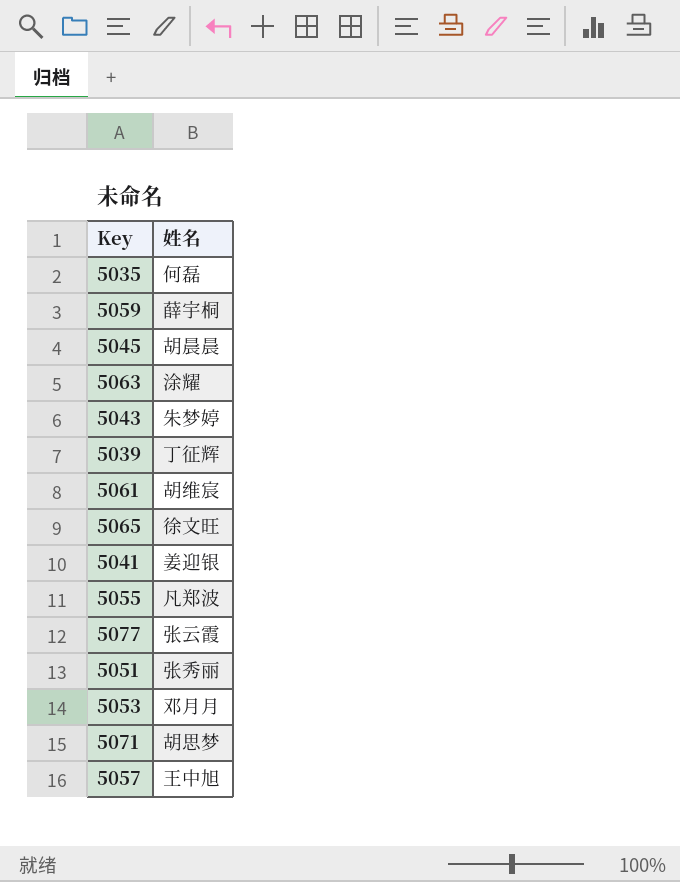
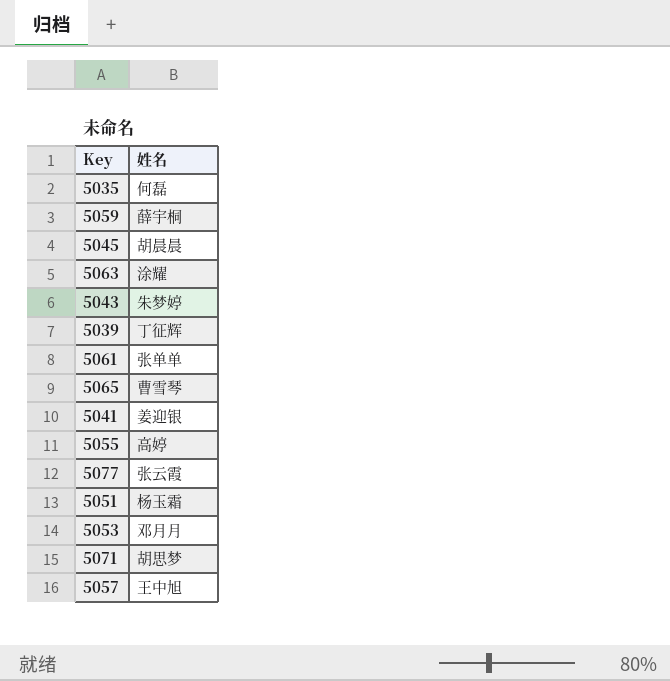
5061 | 姓名: 胡维宸 -> 张单单
5065 | 姓名: 徐文旺 -> 曹雪琴
5055 | 姓名: 凡郑波 -> 高婷
5051 | 姓名: 张秀丽 -> 杨玉霜

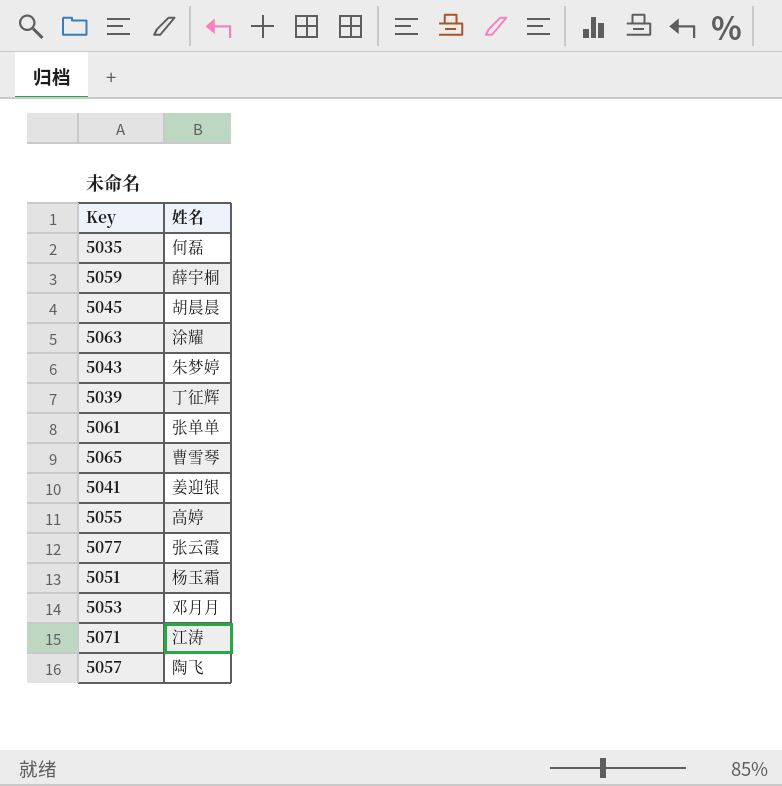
5071 | 姓名: 胡思梦 -> 江涛
5057 | 姓名: 王中旭 -> 陶飞

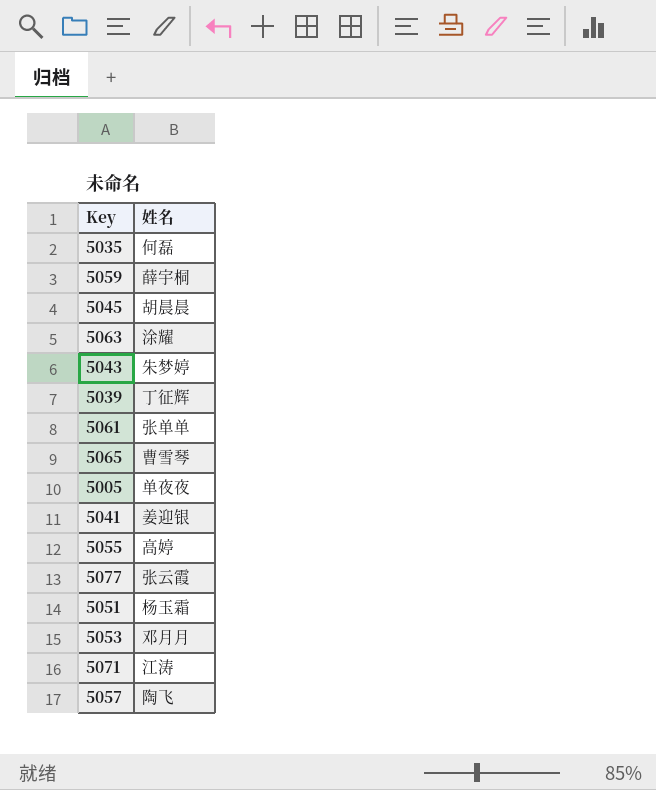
row 5005: none -> 单夜夜

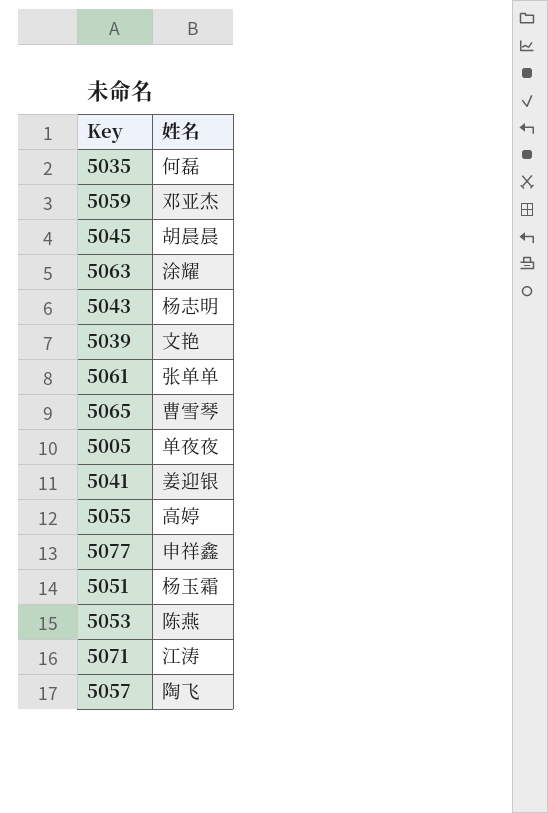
5059 | 姓名: 薛宇桐 -> 邓亚杰
5043 | 姓名: 朱梦婷 -> 杨志明
5039 | 姓名: 丁征辉 -> 文艳
5077 | 姓名: 张云霞 -> 申祥鑫
5053 | 姓名: 邓月月 -> 陈燕

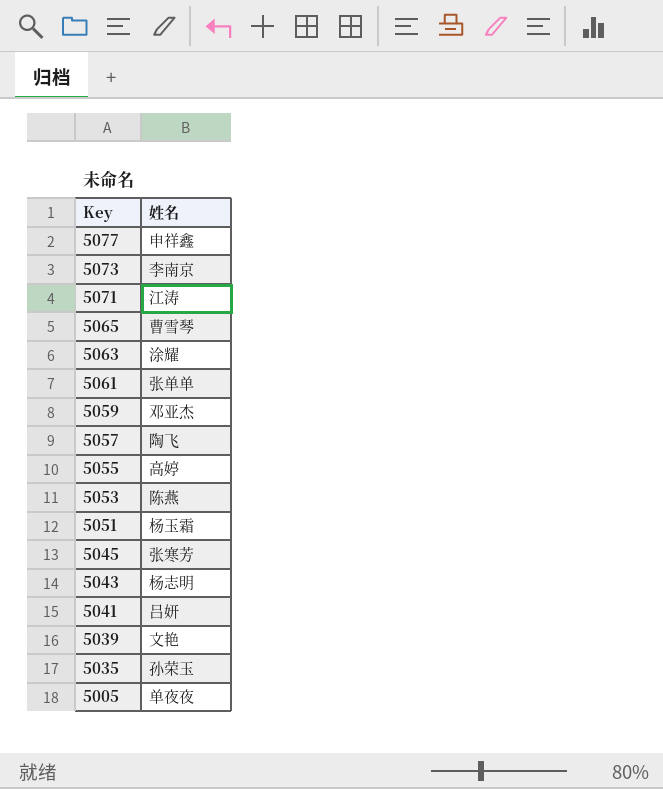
row order: none -> Key descending
row 5073: none -> 李南京
5045 | 姓名: 胡晨晨 -> 张寒芳
5041 | 姓名: 姜迎银 -> 吕妍
5035 | 姓名: 何磊 -> 孙荣玉

